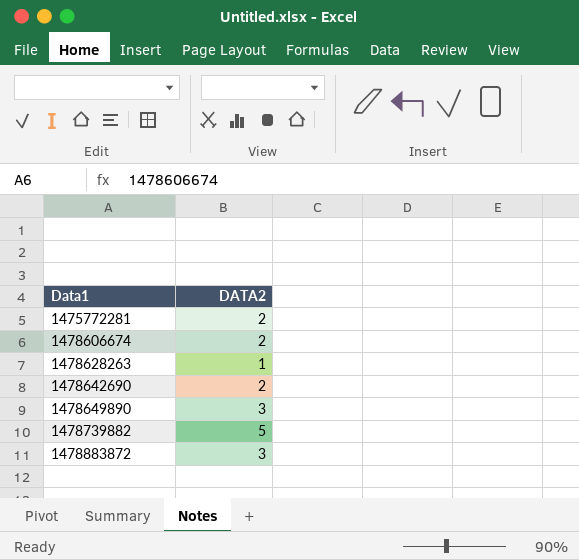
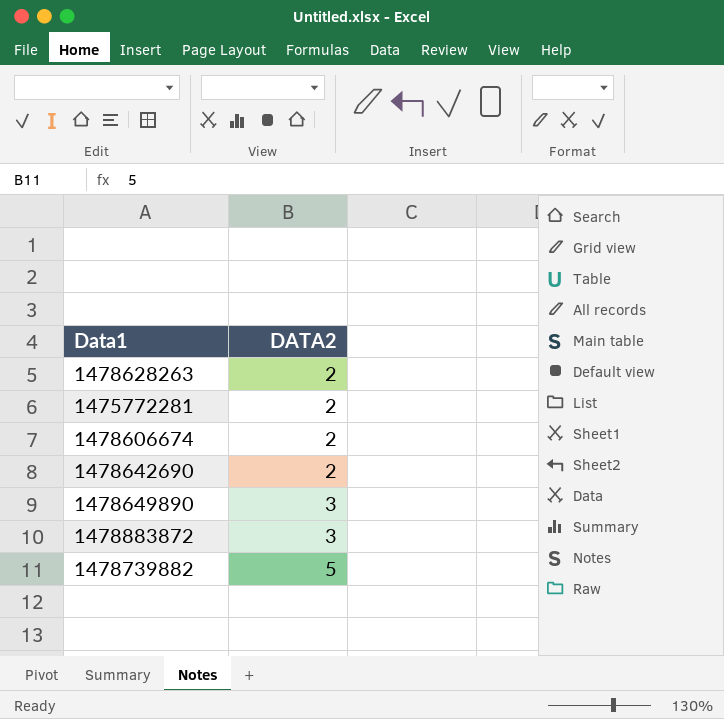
row order: Data1 ascending -> DATA2 ascending
1478628263 | DATA2: 1 -> 2

